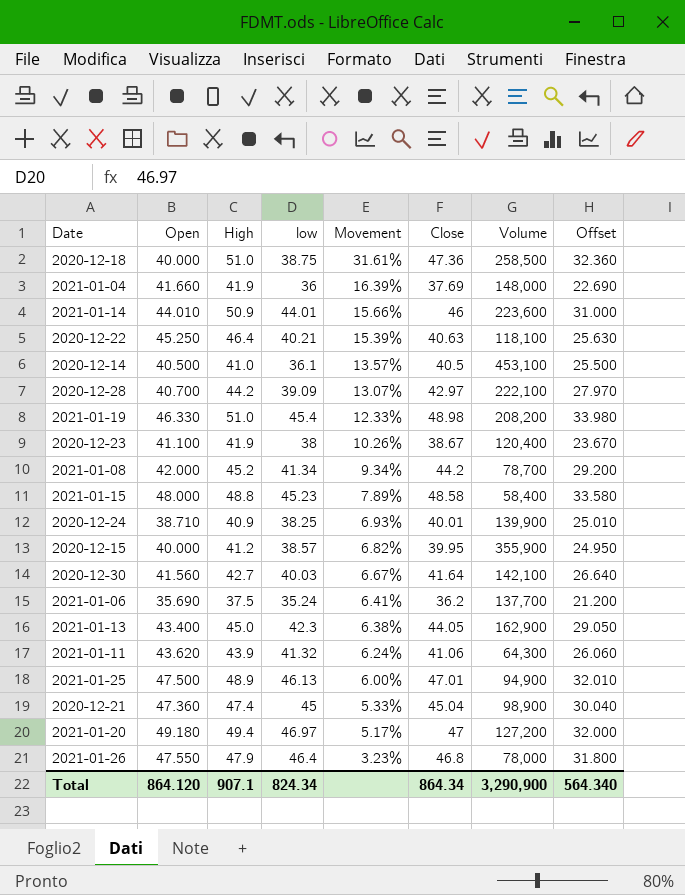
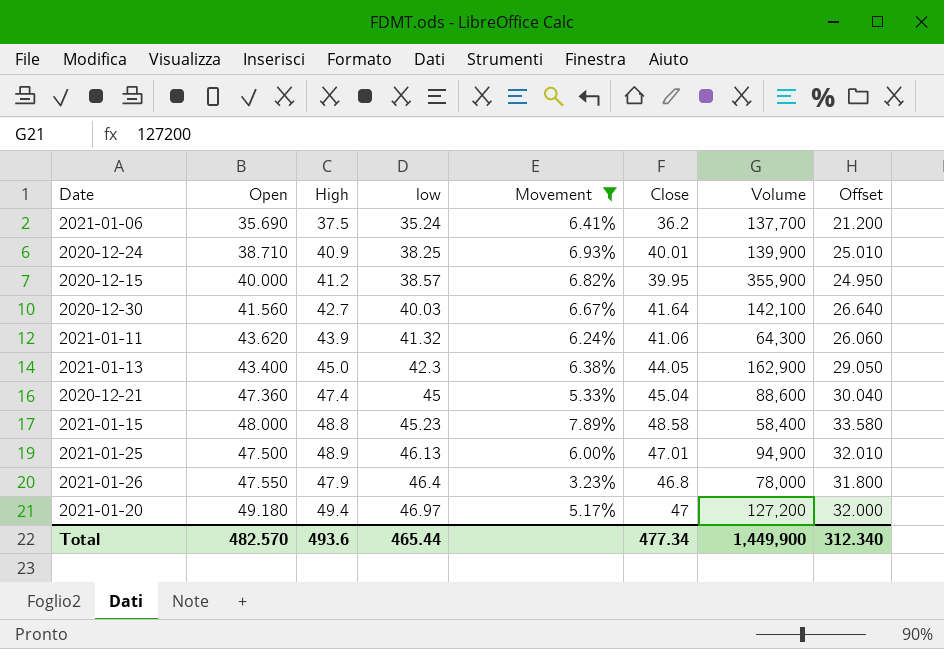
filter: none -> Movement <= 7.89%
row order: Movement descending -> low ascending
2020-12-21 | Volume: 98,900 -> 88,600
Total | Open: 864.120 -> 482.570
Total | High: 907.1 -> 493.6
Total | low: 824.34 -> 465.44
Total | Close: 864.34 -> 477.34
Total | Volume: 3,290,900 -> 1,449,900
Total | Offset: 564.340 -> 312.340

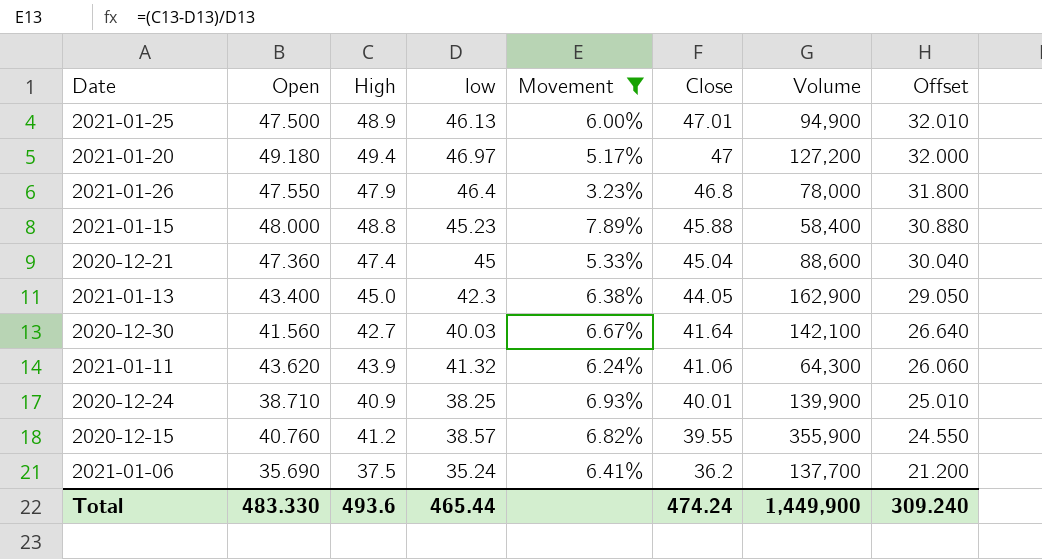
row order: low ascending -> Close descending
2021-01-15 | Close: 48.58 -> 45.88
2021-01-15 | Offset: 33.580 -> 30.880
2020-12-15 | Open: 40.000 -> 40.760
2020-12-15 | Close: 39.95 -> 39.55
2020-12-15 | Offset: 24.950 -> 24.550
Total | Open: 482.570 -> 483.330
Total | Close: 477.34 -> 474.24
Total | Offset: 312.340 -> 309.240

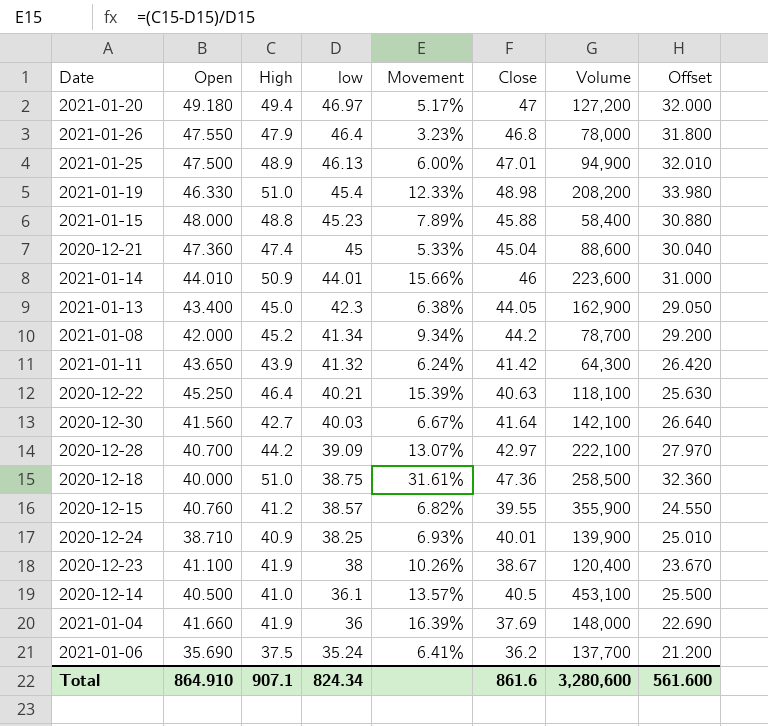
filter: Movement <= 7.89% -> none
row order: Close descending -> low descending
2021-01-11 | Open: 43.620 -> 43.650
2021-01-11 | Close: 41.06 -> 41.42
2021-01-11 | Offset: 26.060 -> 26.420
Total | Open: 483.330 -> 864.910
Total | High: 493.6 -> 907.1
Total | low: 465.44 -> 824.34
Total | Close: 474.24 -> 861.6
Total | Volume: 1,449,900 -> 3,280,600
Total | Offset: 309.240 -> 561.600

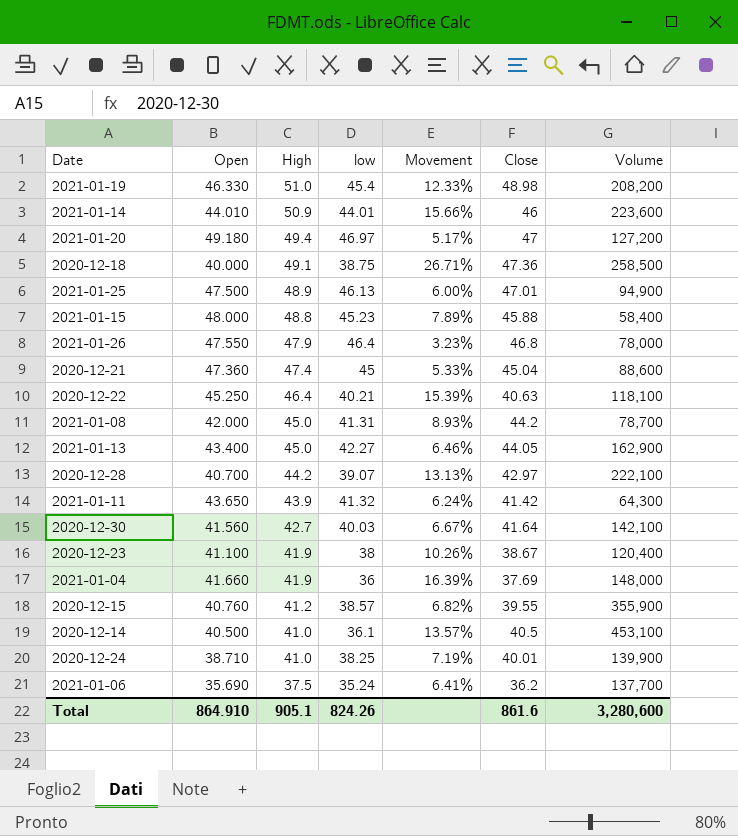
row order: low descending -> High descending
column Offset | formula: [Close] - 15 -> none
2020-12-18 | High: 51.0 -> 49.1
2020-12-18 | Movement: 31.61% -> 26.71%
2021-01-08 | High: 45.2 -> 45.0
2021-01-08 | low: 41.34 -> 41.31
2021-01-08 | Movement: 9.34% -> 8.93%
2021-01-13 | low: 42.3 -> 42.27
2021-01-13 | Movement: 6.38% -> 6.46%
2020-12-28 | low: 39.09 -> 39.07
2020-12-28 | Movement: 13.07% -> 13.13%
2020-12-24 | High: 40.9 -> 41.0
2020-12-24 | Movement: 6.93% -> 7.19%
Total | High: 907.1 -> 905.1
Total | low: 824.34 -> 824.26

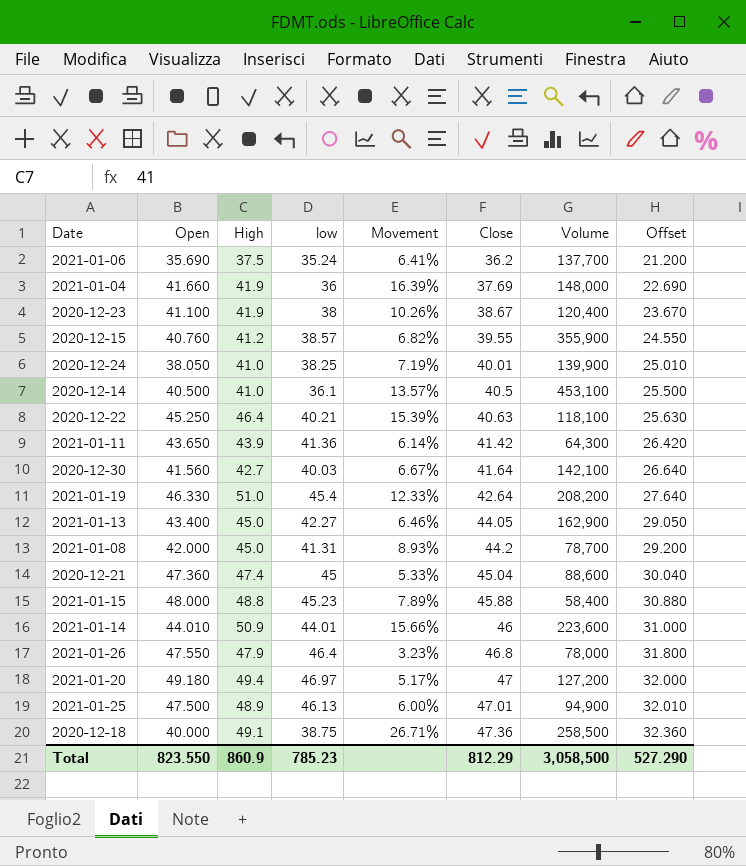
row order: High descending -> Close ascending
column Offset | formula: none -> [Close] - 15
row 2020-12-28: 40.700 | 44.2 | 39.07 | 13.13% | 42.97 | 222,100 -> none
2020-12-24 | Open: 38.710 -> 38.050
2021-01-11 | low: 41.32 -> 41.36
2021-01-11 | Movement: 6.24% -> 6.14%
2021-01-19 | Close: 48.98 -> 42.64
Total | Open: 864.910 -> 823.550
Total | High: 905.1 -> 860.9
Total | low: 824.26 -> 785.23
Total | Close: 861.6 -> 812.29
Total | Volume: 3,280,600 -> 3,058,500

